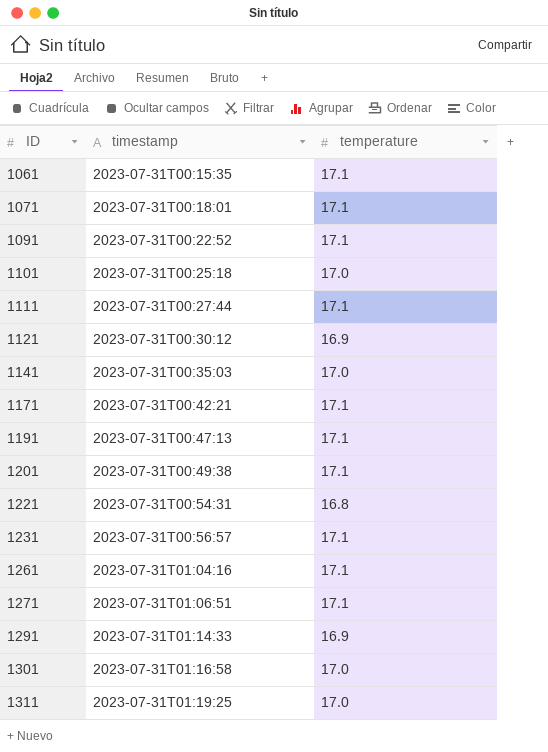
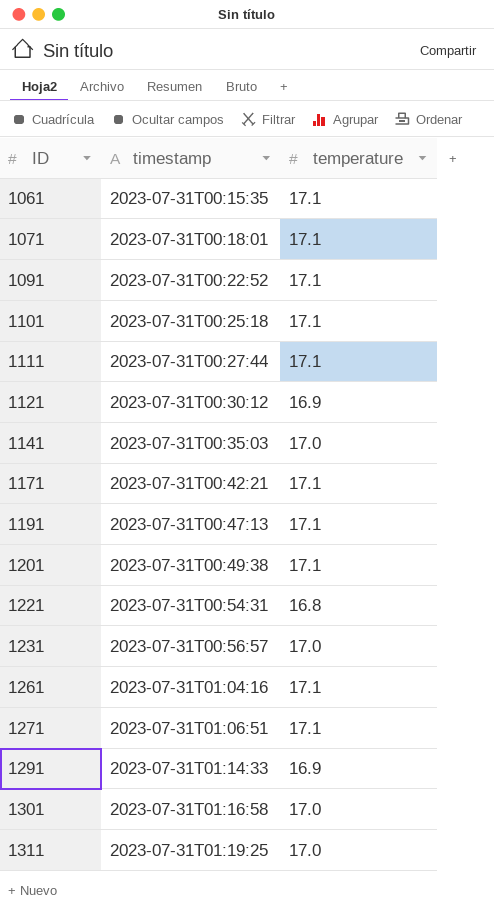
1101 | temperature: 17.0 -> 17.1
1231 | temperature: 17.1 -> 17.0

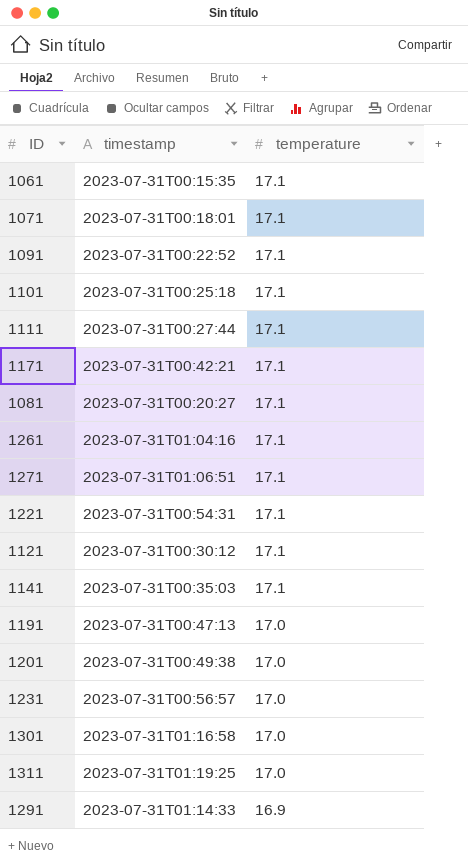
row order: ID ascending -> temperature descending
row 1081: none -> 2023-07-31T00:20:27 | 17.1
1221 | temperature: 16.8 -> 17.1
1121 | temperature: 16.9 -> 17.1
1141 | temperature: 17.0 -> 17.1
1191 | temperature: 17.1 -> 17.0
1201 | temperature: 17.1 -> 17.0

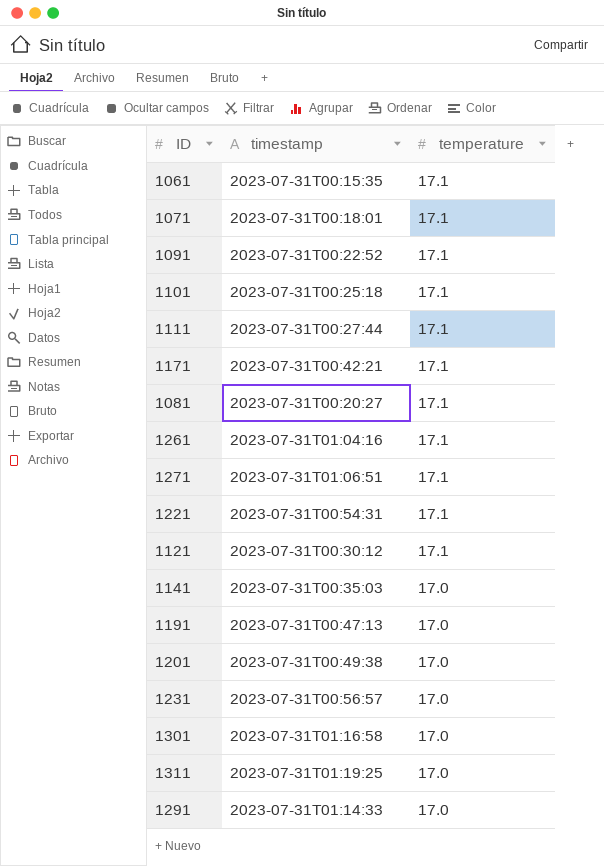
1141 | temperature: 17.1 -> 17.0
1291 | temperature: 16.9 -> 17.0

